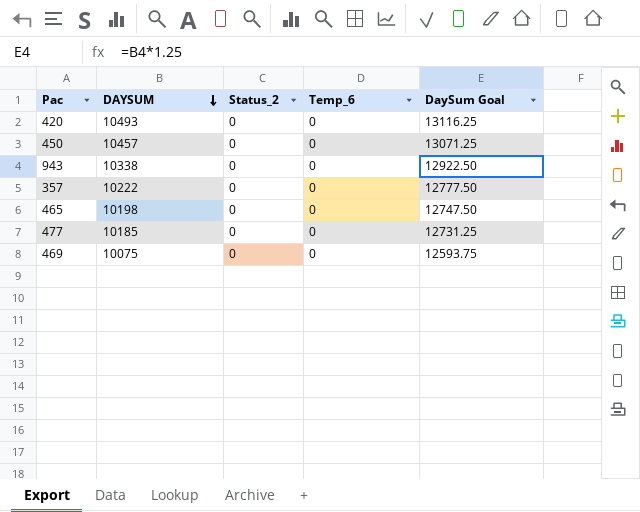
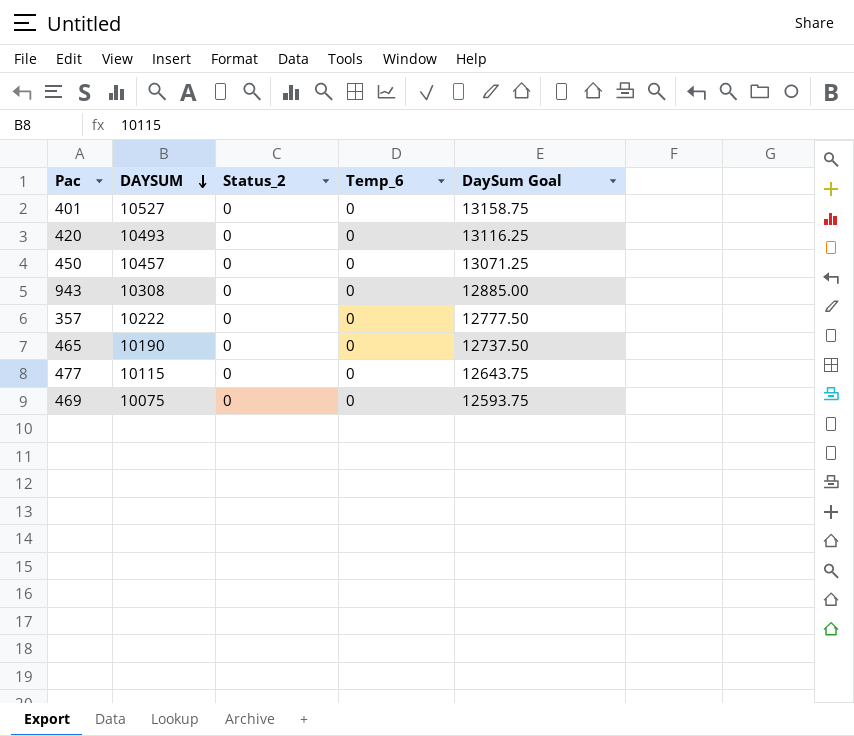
row 401: none -> 10527 | 0 | 0 | 13158.75
943 | DAYSUM: 10338 -> 10308
943 | DaySum Goal: 12922.50 -> 12885.00
465 | DAYSUM: 10198 -> 10190
465 | DaySum Goal: 12747.50 -> 12737.50
477 | DAYSUM: 10185 -> 10115
477 | DaySum Goal: 12731.25 -> 12643.75

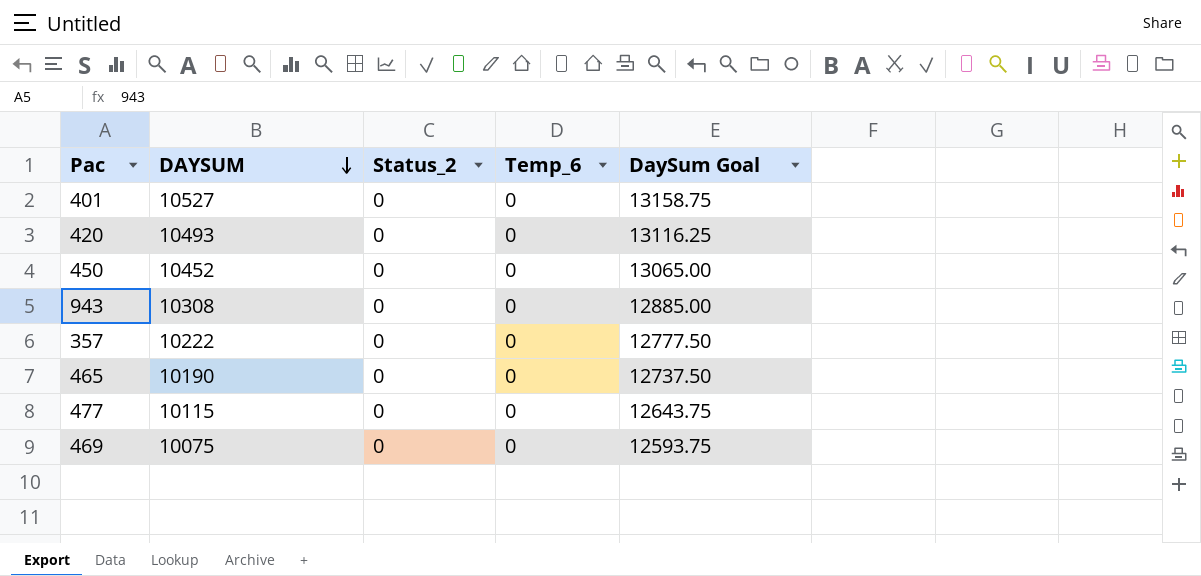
450 | DAYSUM: 10457 -> 10452
450 | DaySum Goal: 13071.25 -> 13065.00

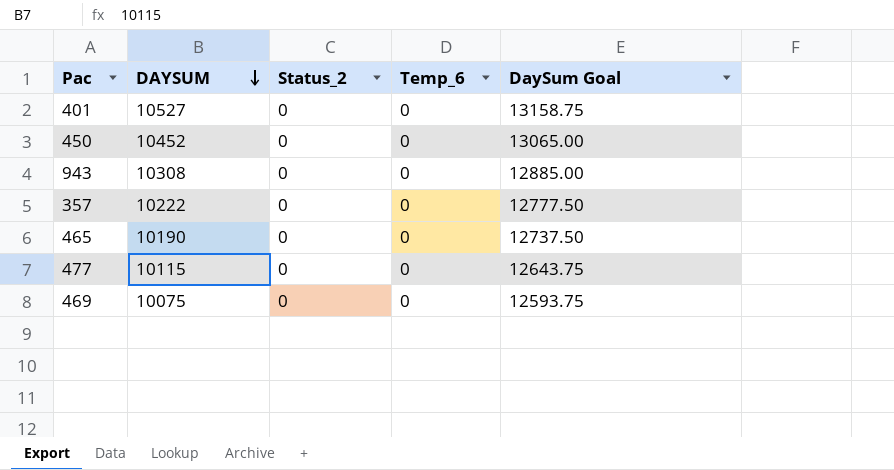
row 420: 10493 | 0 | 0 | 13116.25 -> none

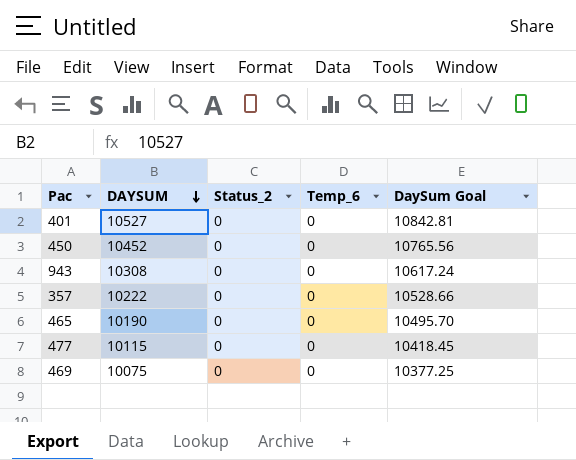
column DaySum Goal | formula: [DAYSUM] * 1.25 -> [DAYSUM] * 1.03

